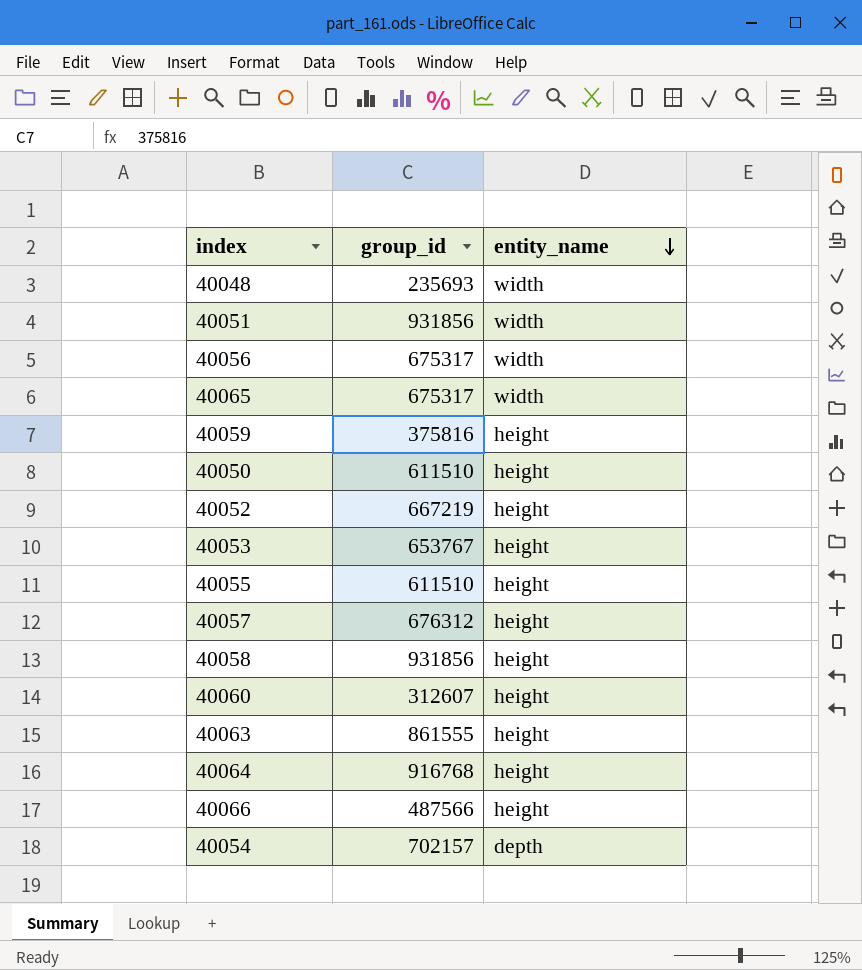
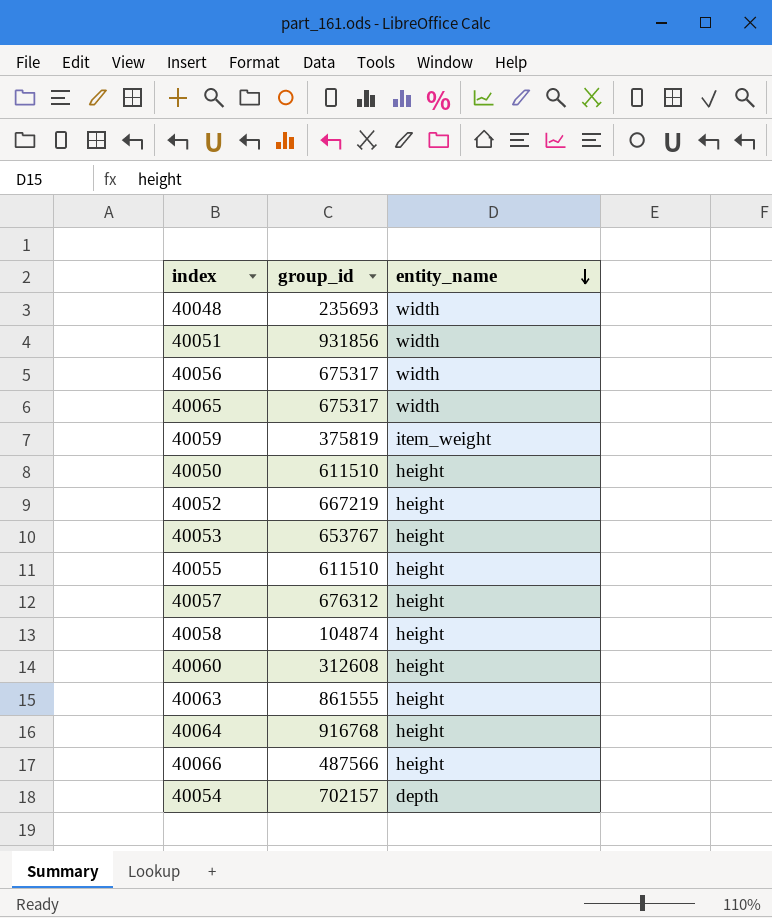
40059 | group_id: 375816 -> 375819
40059 | entity_name: height -> item_weight
40058 | group_id: 931856 -> 104874
40060 | group_id: 312607 -> 312608

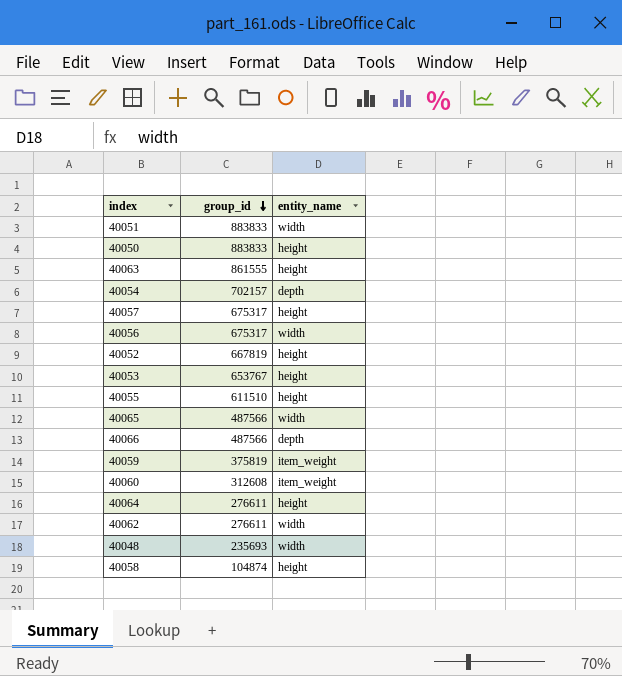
row order: entity_name descending -> group_id descending
40051 | group_id: 931856 -> 883833
40050 | group_id: 611510 -> 883833
40057 | group_id: 676312 -> 675317
40052 | group_id: 667219 -> 667819
40065 | group_id: 675317 -> 487566
40066 | entity_name: height -> depth
40060 | entity_name: height -> item_weight
40064 | group_id: 916768 -> 276611
row 40062: none -> 276611 | width

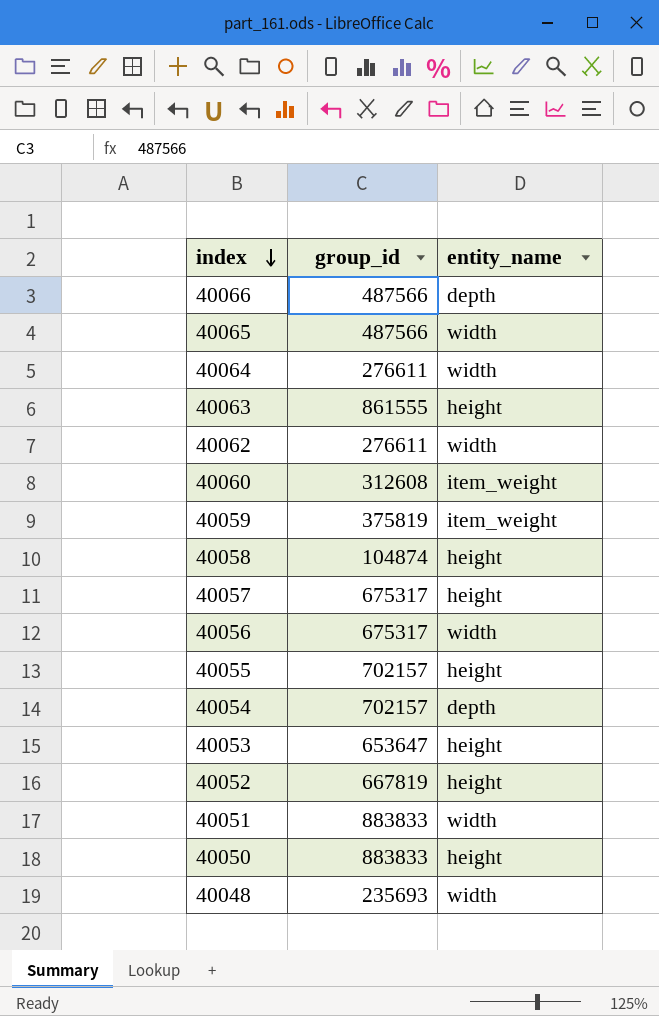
row order: group_id descending -> index descending
40064 | entity_name: height -> width
40055 | group_id: 611510 -> 702157
40053 | group_id: 653767 -> 653647

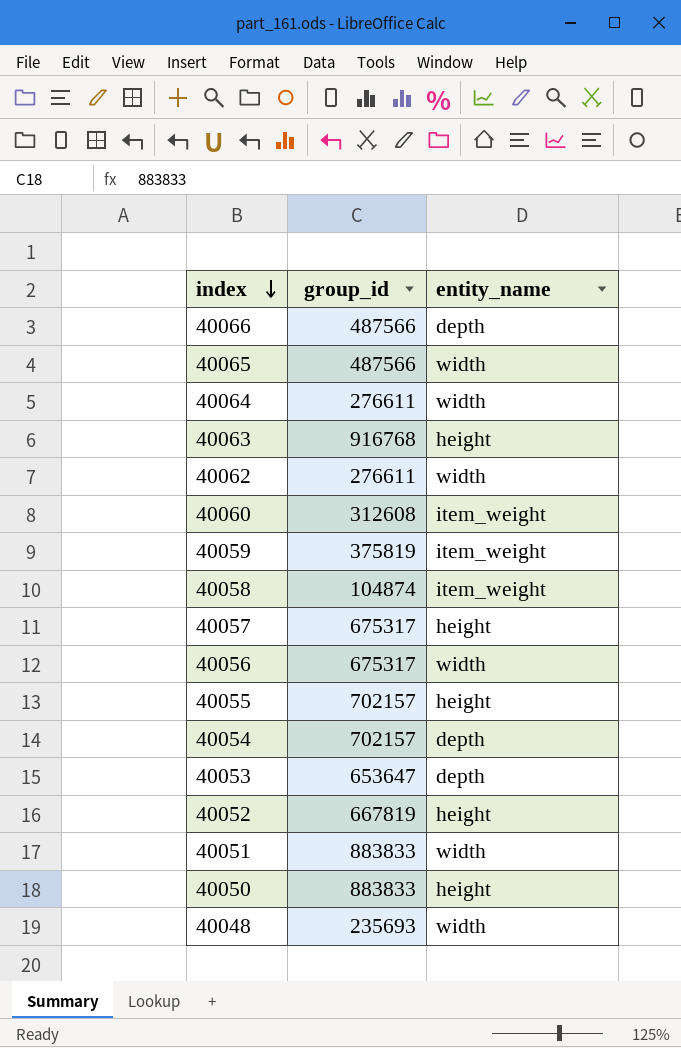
40063 | group_id: 861555 -> 916768
40058 | entity_name: height -> item_weight
40053 | entity_name: height -> depth

